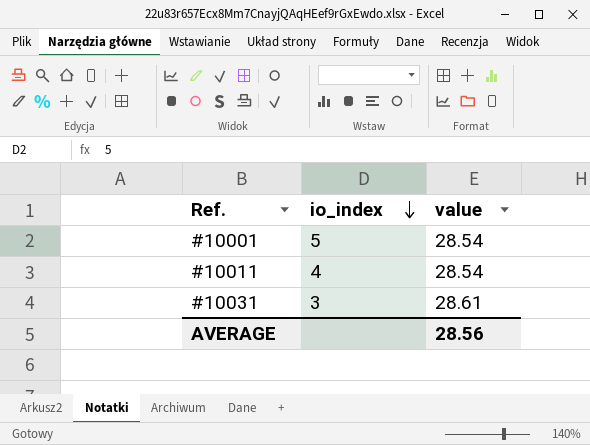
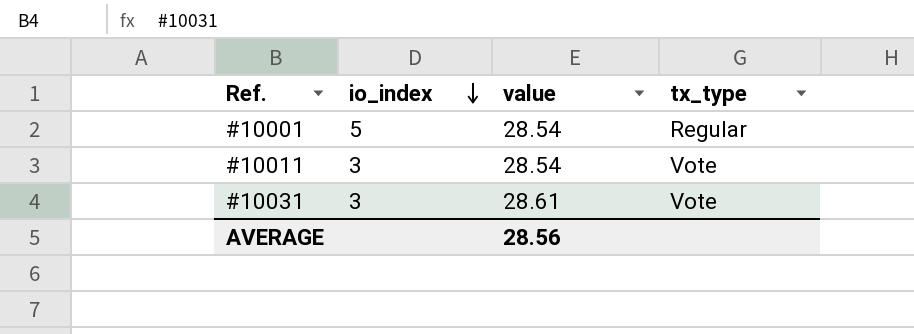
column tx_type | position: none -> 4
#10011 | io_index: 4 -> 3

